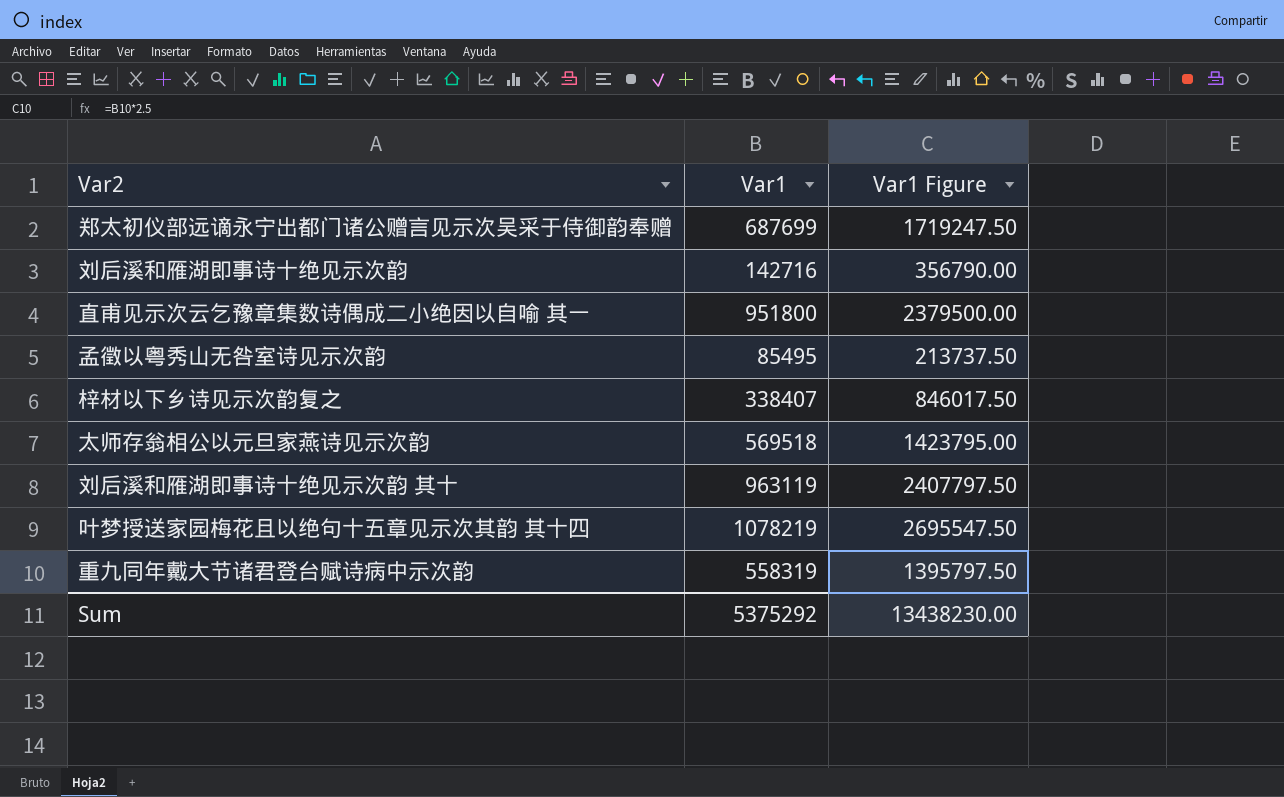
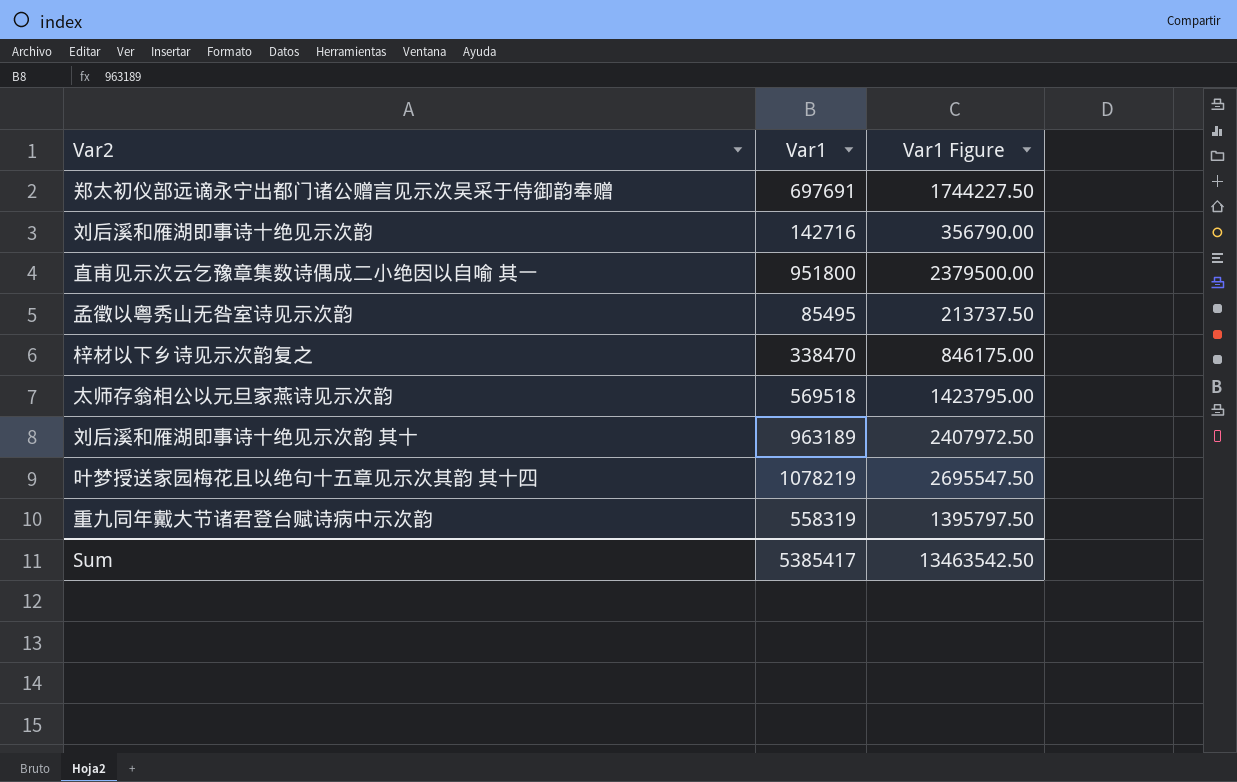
郑太初仪部远谪永宁出都门诸公赠言见示次吴采于侍御韵奉赠 | Var1: 687699 -> 697691
郑太初仪部远谪永宁出都门诸公赠言见示次吴采于侍御韵奉赠 | Var1 Figure: 1719247.50 -> 1744227.50
梓材以下乡诗见示次韵复之 | Var1: 338407 -> 338470
梓材以下乡诗见示次韵复之 | Var1 Figure: 846017.50 -> 846175.00
刘后溪和雁湖即事诗十绝见示次韵 其十 | Var1: 963119 -> 963189
刘后溪和雁湖即事诗十绝见示次韵 其十 | Var1 Figure: 2407797.50 -> 2407972.50
Sum | Var1: 5375292 -> 5385417
Sum | Var1 Figure: 13438230.00 -> 13463542.50

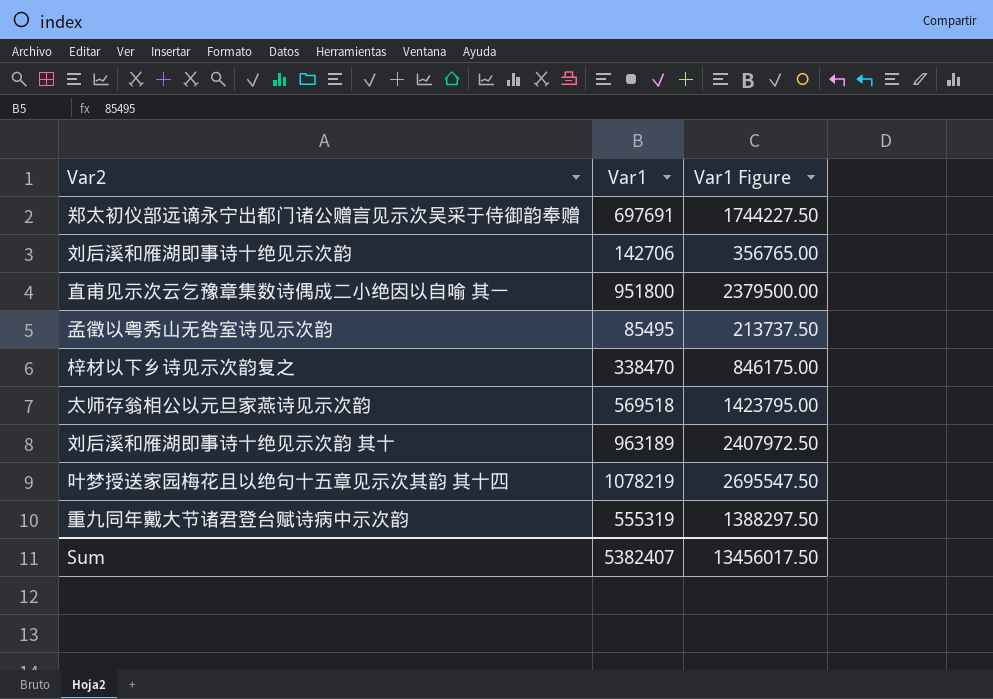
刘后溪和雁湖即事诗十绝见示次韵 | Var1: 142716 -> 142706
刘后溪和雁湖即事诗十绝见示次韵 | Var1 Figure: 356790.00 -> 356765.00
重九同年戴大节诸君登台赋诗病中示次韵 | Var1: 558319 -> 555319
重九同年戴大节诸君登台赋诗病中示次韵 | Var1 Figure: 1395797.50 -> 1388297.50
Sum | Var1: 5385417 -> 5382407
Sum | Var1 Figure: 13463542.50 -> 13456017.50

